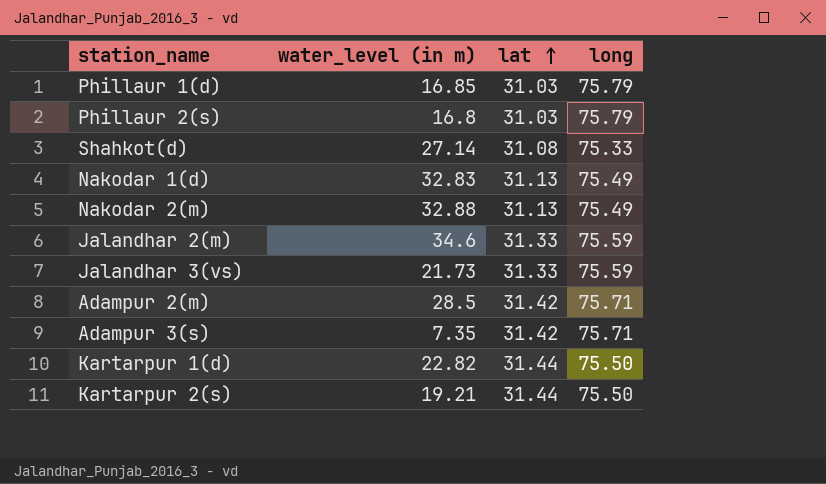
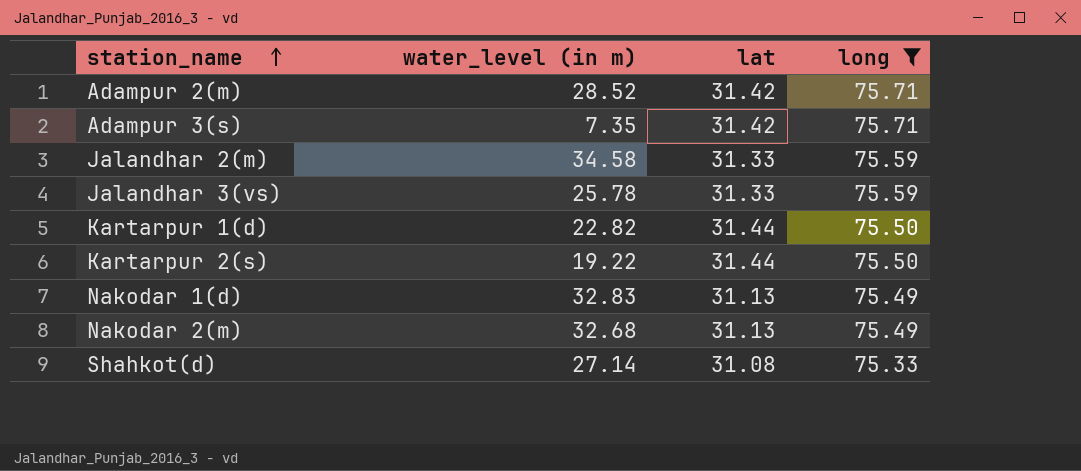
filter: none -> long != 75.79
row order: lat ascending -> station_name ascending
Adampur 2(m) | water_level (in m): 28.5 -> 28.52
Jalandhar 2(m) | water_level (in m): 34.6 -> 34.58
Jalandhar 3(vs) | water_level (in m): 21.73 -> 25.78
Kartarpur 2(s) | water_level (in m): 19.21 -> 19.22
Nakodar 2(m) | water_level (in m): 32.88 -> 32.68

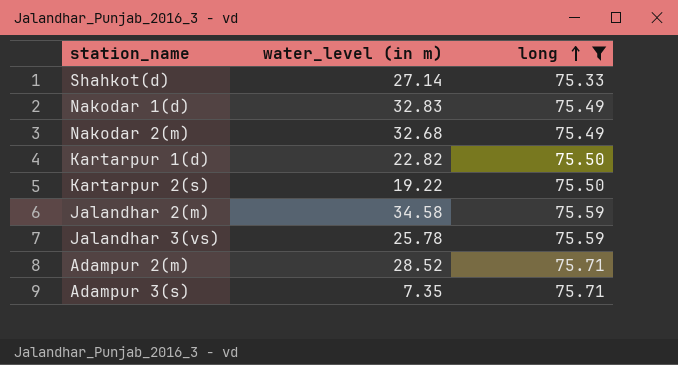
row order: station_name ascending -> long ascending
column lat | position: 3 -> none

